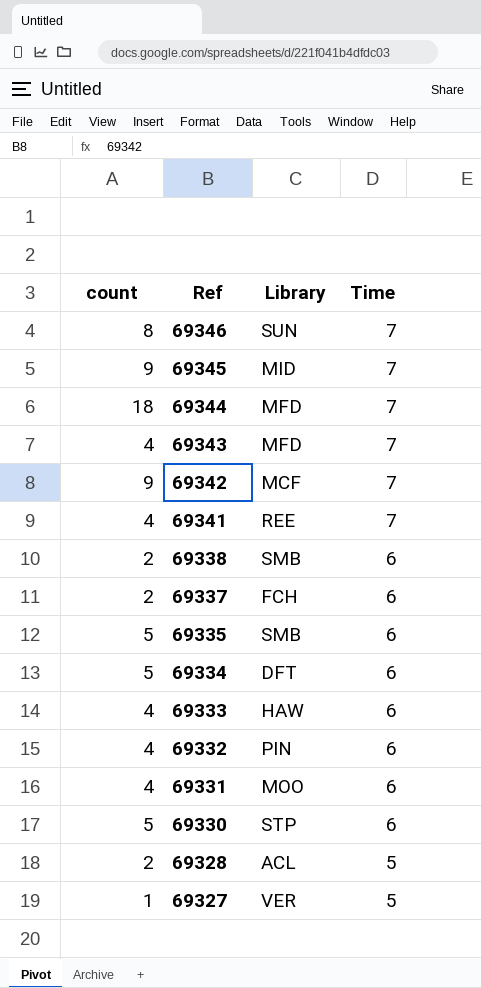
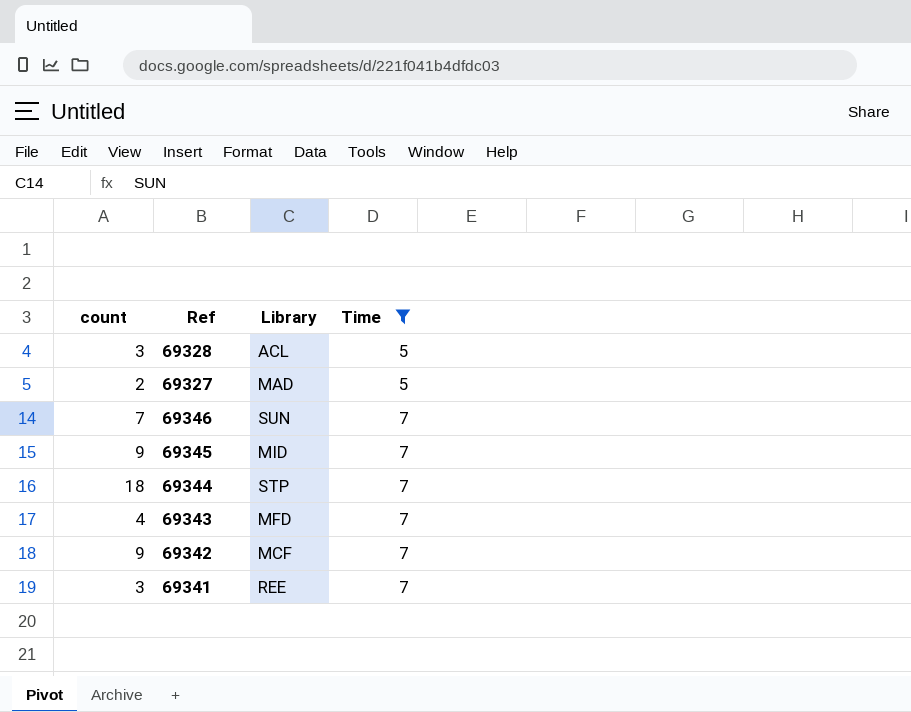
filter: none -> Time != 6
row order: Ref descending -> Time ascending
69328 | count: 2 -> 3
69327 | count: 1 -> 2
69327 | Library: VER -> MAD
69346 | count: 8 -> 7
69344 | Library: MFD -> STP
69341 | count: 4 -> 3

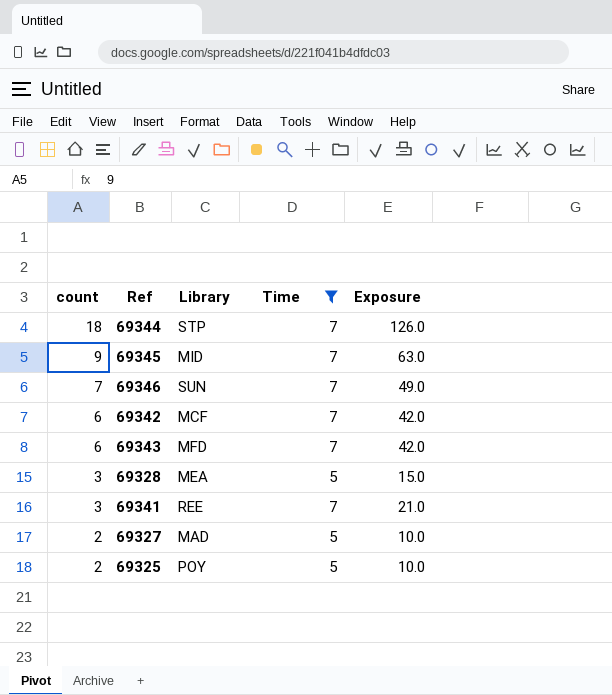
row order: Time ascending -> count descending
column Exposure | formula: none -> [count] * [Time]
69342 | count: 9 -> 6
69343 | count: 4 -> 6
69328 | Library: ACL -> MEA
row 69325: none -> 2 | POY | 5 | 10.0

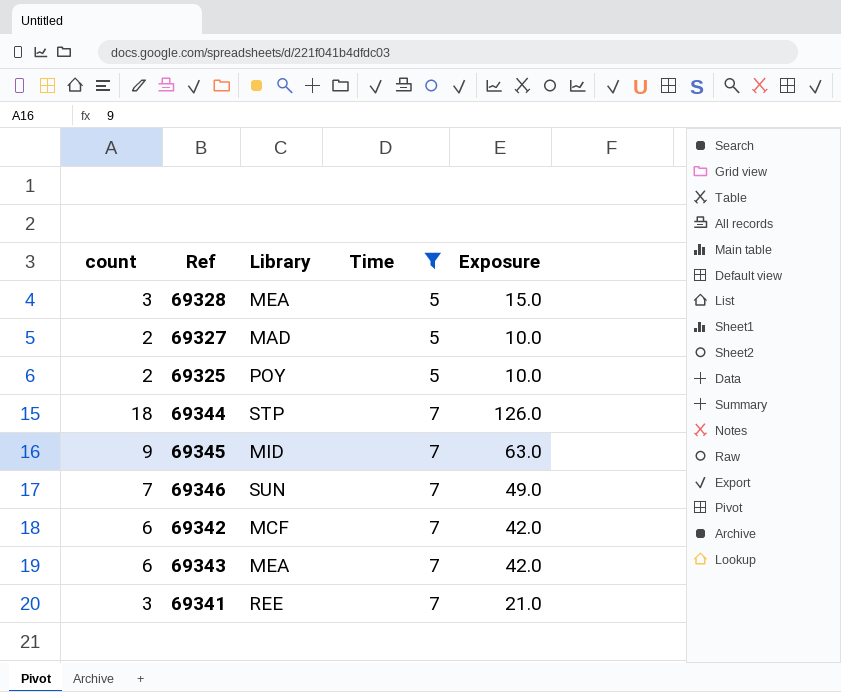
row order: count descending -> Time ascending
69343 | Library: MFD -> MEA

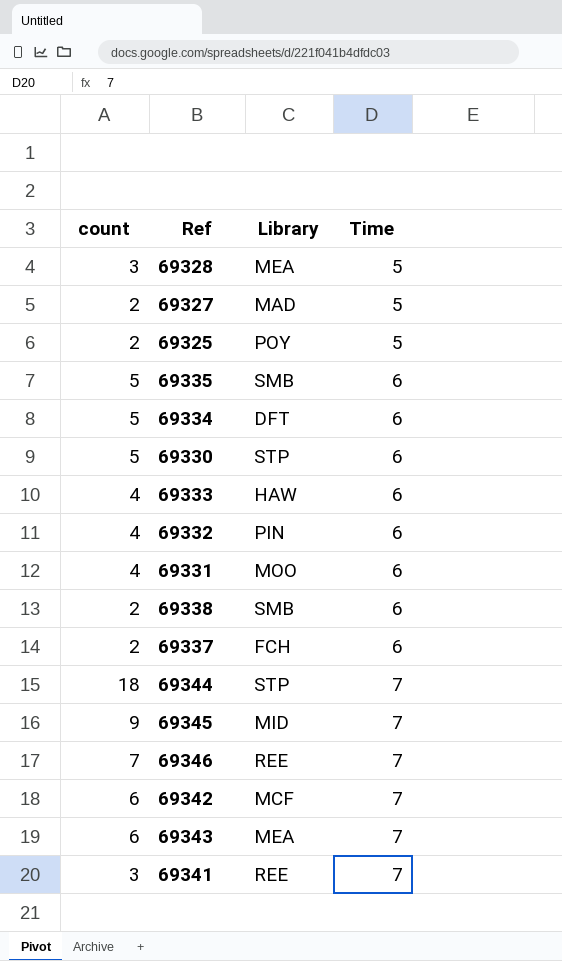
filter: Time != 6 -> none
column Exposure | formula: [count] * [Time] -> none
69346 | Library: SUN -> REE

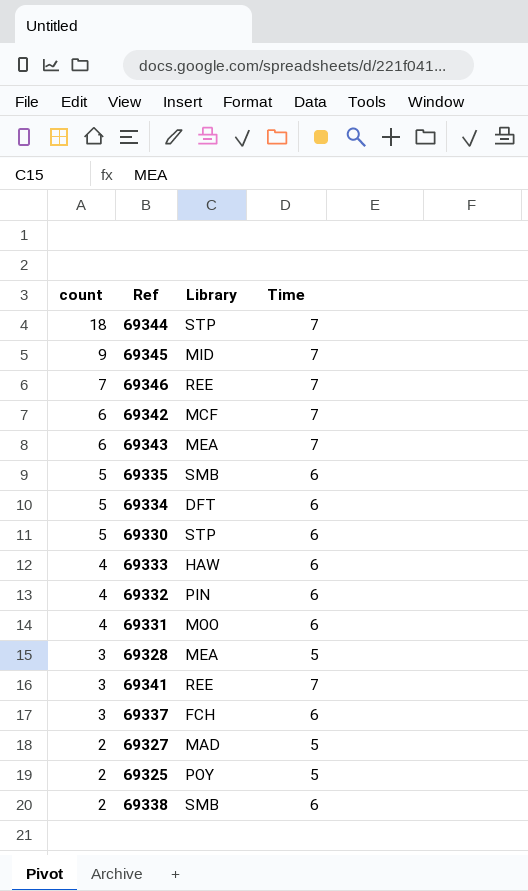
row order: Time ascending -> count descending
69337 | count: 2 -> 3

